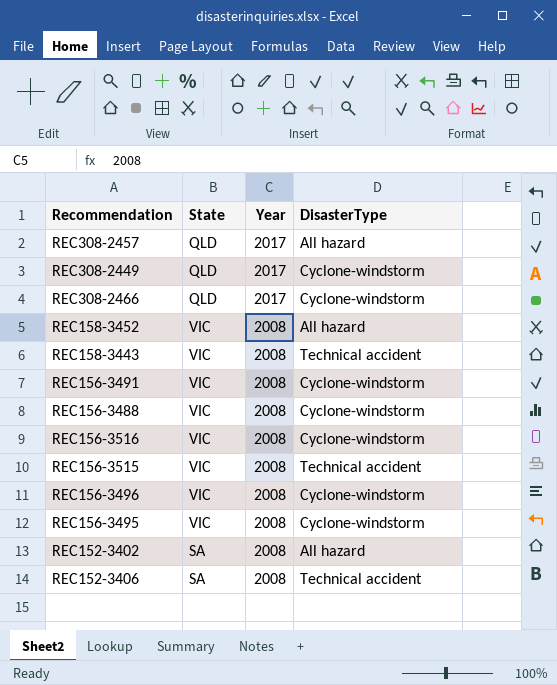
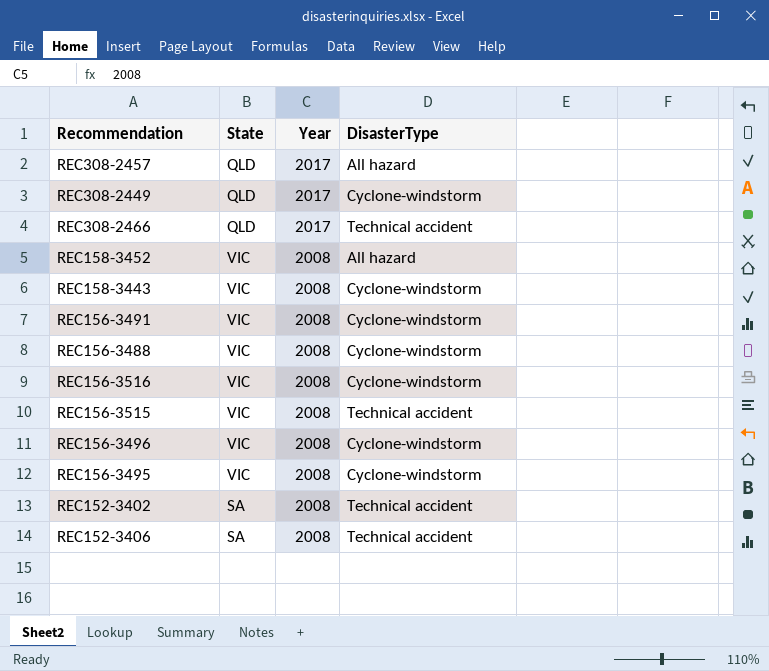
REC308-2466 | DisasterType: Cyclone-windstorm -> Technical accident
REC158-3443 | DisasterType: Technical accident -> Cyclone-windstorm
REC152-3402 | DisasterType: All hazard -> Technical accident

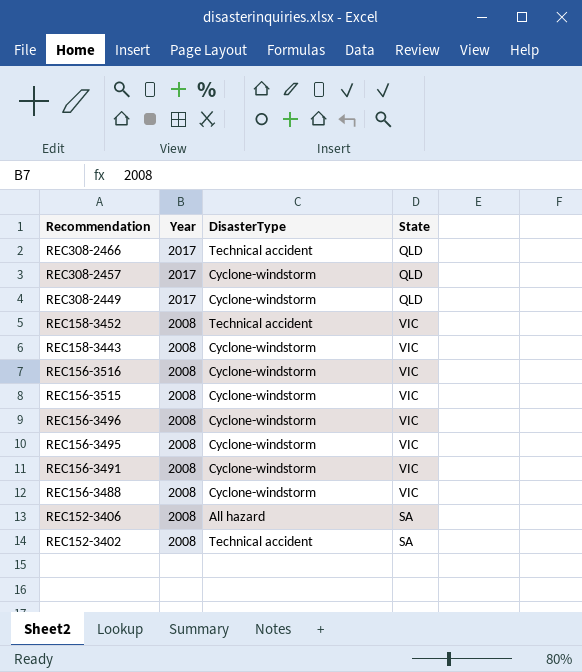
row order: Year descending -> Recommendation descending
column State | position: 2 -> 4
REC308-2457 | DisasterType: All hazard -> Cyclone-windstorm
REC158-3452 | DisasterType: All hazard -> Technical accident
REC156-3515 | DisasterType: Technical accident -> Cyclone-windstorm
REC152-3406 | DisasterType: Technical accident -> All hazard

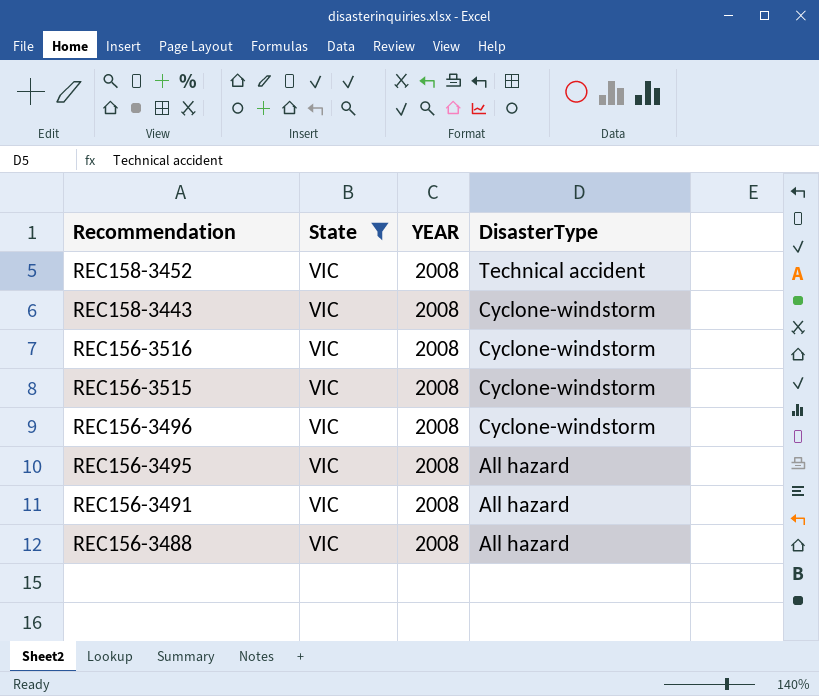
filter: none -> State = VIC
column State | position: 4 -> 2
column name: Year -> YEAR
REC156-3495 | DisasterType: Cyclone-windstorm -> All hazard
REC156-3491 | DisasterType: Cyclone-windstorm -> All hazard
REC156-3488 | DisasterType: Cyclone-windstorm -> All hazard

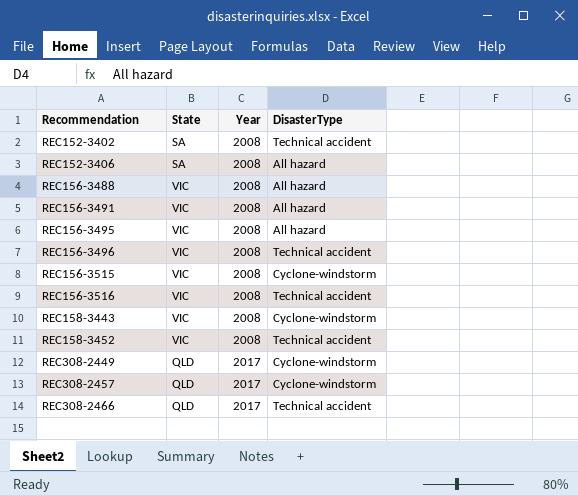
filter: State = VIC -> none
row order: Recommendation descending -> Recommendation ascending
column name: YEAR -> Year
REC156-3496 | DisasterType: Cyclone-windstorm -> Technical accident
REC156-3516 | DisasterType: Cyclone-windstorm -> Technical accident

